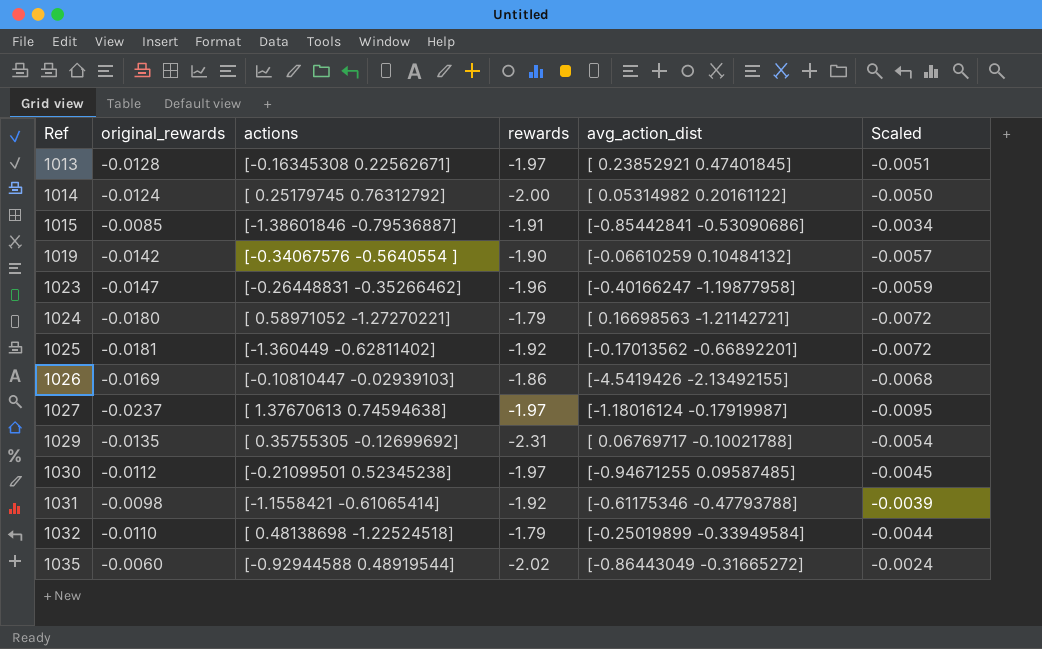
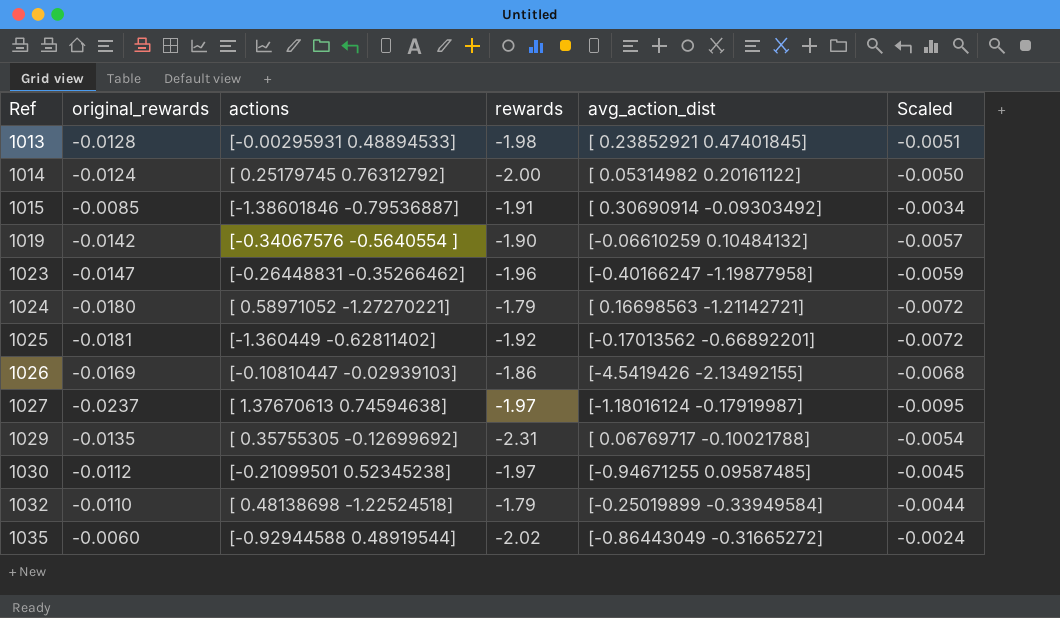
row 1031: -0.0098 | [-1.1558421 -0.61065414] | -1.92 | [-0.61175346 -0.47793788] | -0.0039 -> none
1013 | actions: [-0.16345308 0.22562671] -> [-0.00295931 0.48894533]
1013 | rewards: -1.97 -> -1.98
1015 | avg_action_dist: [-0.85442841 -0.53090686] -> [ 0.30690914 -0.09303492]

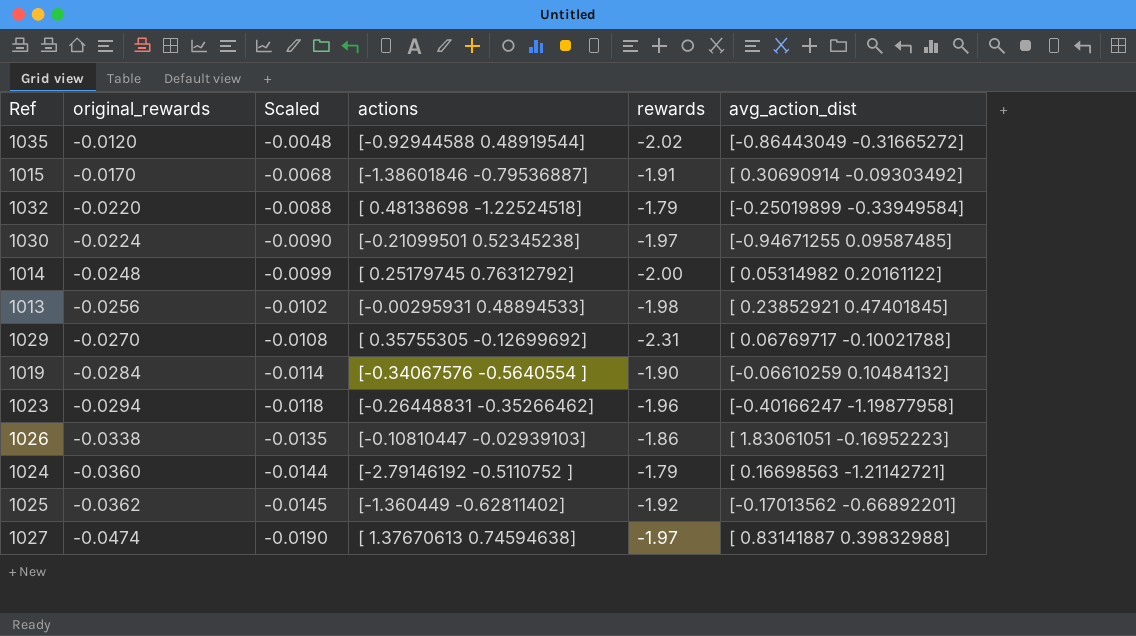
row order: Ref ascending -> original_rewards descending
column Scaled | position: 6 -> 3
1035 | original_rewards: -0.0060 -> -0.0120
1035 | Scaled: -0.0024 -> -0.0048
1015 | original_rewards: -0.0085 -> -0.0170
1015 | Scaled: -0.0034 -> -0.0068
1032 | original_rewards: -0.0110 -> -0.0220
1032 | Scaled: -0.0044 -> -0.0088
1030 | original_rewards: -0.0112 -> -0.0224
1030 | Scaled: -0.0045 -> -0.0090
1014 | original_rewards: -0.0124 -> -0.0248
1014 | Scaled: -0.0050 -> -0.0099
1013 | original_rewards: -0.0128 -> -0.0256
1013 | Scaled: -0.0051 -> -0.0102
1029 | original_rewards: -0.0135 -> -0.0270
1029 | Scaled: -0.0054 -> -0.0108
1019 | original_rewards: -0.0142 -> -0.0284
1019 | Scaled: -0.0057 -> -0.0114
1023 | original_rewards: -0.0147 -> -0.0294
1023 | Scaled: -0.0059 -> -0.0118
1026 | original_rewards: -0.0169 -> -0.0338
1026 | Scaled: -0.0068 -> -0.0135
1026 | avg_action_dist: [-4.5419426 -2.13492155] -> [ 1.83061051 -0.16952223]
1024 | original_rewards: -0.0180 -> -0.0360
1024 | Scaled: -0.0072 -> -0.0144
1024 | actions: [ 0.58971052 -1.27270221] -> [-2.79146192 -0.5110752 ]
1025 | original_rewards: -0.0181 -> -0.0362
1025 | Scaled: -0.0072 -> -0.0145
1027 | original_rewards: -0.0237 -> -0.0474
1027 | Scaled: -0.0095 -> -0.0190
1027 | avg_action_dist: [-1.18016124 -0.17919987] -> [ 0.83141887 0.39832988]

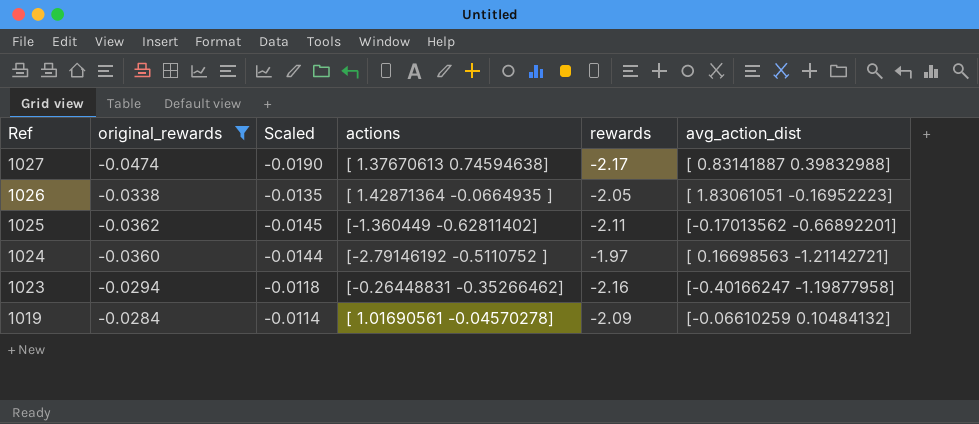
filter: none -> original_rewards <= -0.0284
row order: original_rewards descending -> Ref descending
1027 | rewards: -1.97 -> -2.17
1026 | actions: [-0.10810447 -0.02939103] -> [ 1.42871364 -0.0664935 ]
1026 | rewards: -1.86 -> -2.05
1025 | rewards: -1.92 -> -2.11
1024 | rewards: -1.79 -> -1.97
1023 | rewards: -1.96 -> -2.16
1019 | actions: [-0.34067576 -0.5640554 ] -> [ 1.01690561 -0.04570278]
1019 | rewards: -1.90 -> -2.09

